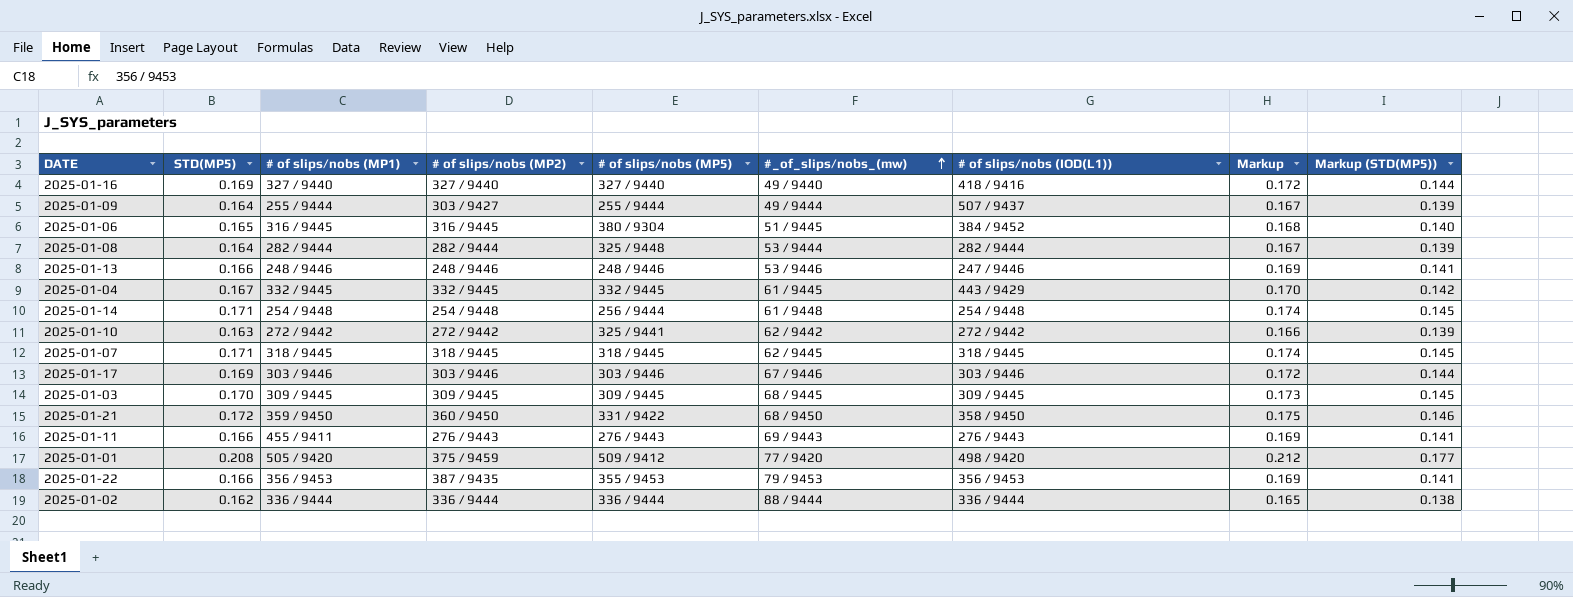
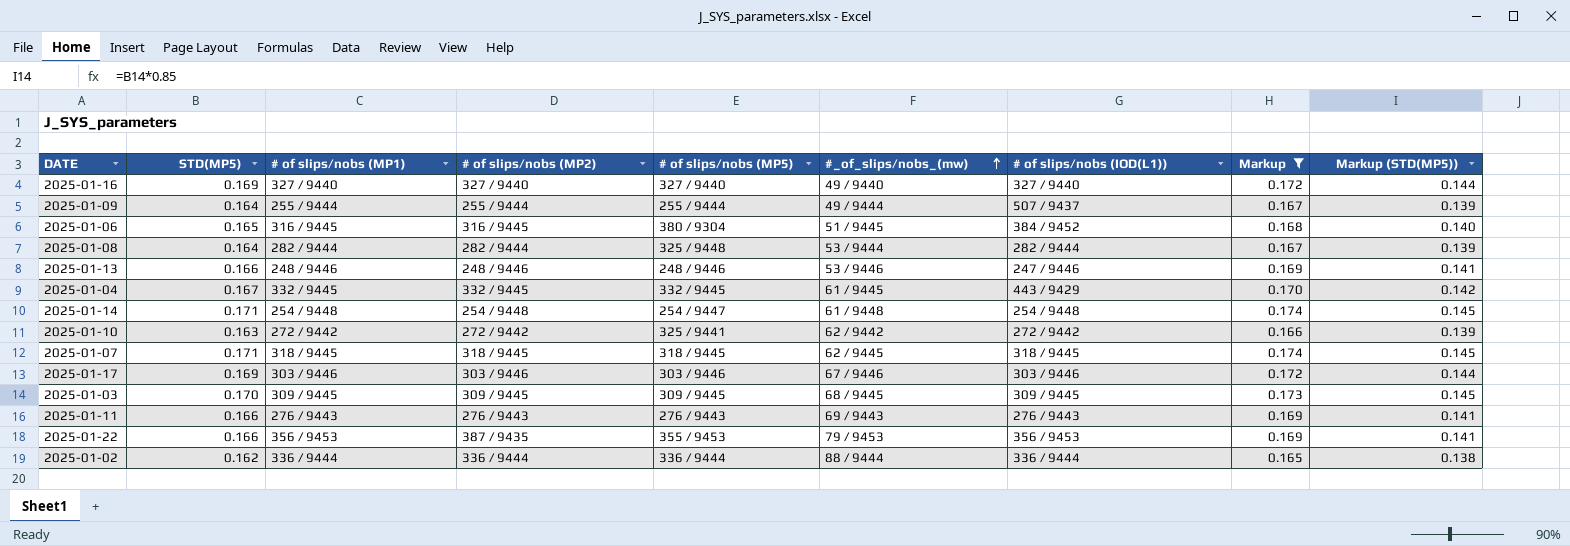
filter: none -> Markup <= 0.174
2025-01-16 | # of slips/nobs (IOD(L1)): 418 / 9416 -> 327 / 9440
2025-01-09 | # of slips/nobs (MP2): 303 / 9427 -> 255 / 9444
2025-01-14 | # of slips/nobs (MP5): 256 / 9444 -> 254 / 9447
2025-01-11 | # of slips/nobs (MP1): 455 / 9411 -> 276 / 9443

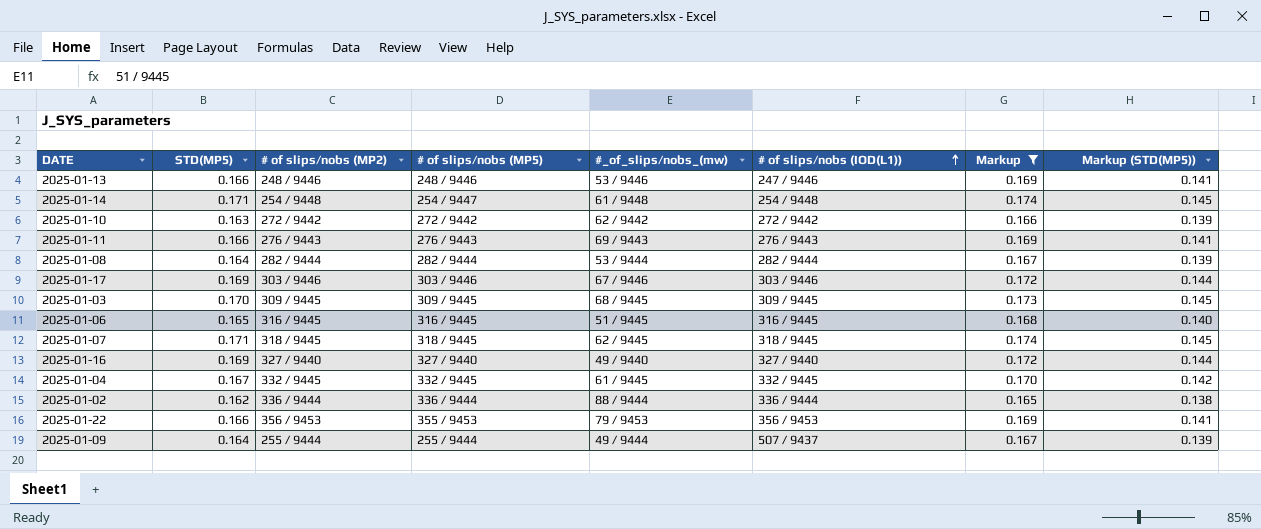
row order: #_of_slips/nobs_(mw) ascending -> # of slips/nobs (IOD(L1)) ascending
column # of slips/nobs (MP1) | position: 3 -> none
2025-01-10 | # of slips/nobs (MP5): 325 / 9441 -> 272 / 9442
2025-01-08 | # of slips/nobs (MP5): 325 / 9448 -> 282 / 9444
2025-01-06 | # of slips/nobs (MP5): 380 / 9304 -> 316 / 9445
2025-01-06 | # of slips/nobs (IOD(L1)): 384 / 9452 -> 316 / 9445
2025-01-04 | # of slips/nobs (IOD(L1)): 443 / 9429 -> 332 / 9445
2025-01-22 | # of slips/nobs (MP2): 387 / 9435 -> 356 / 9453

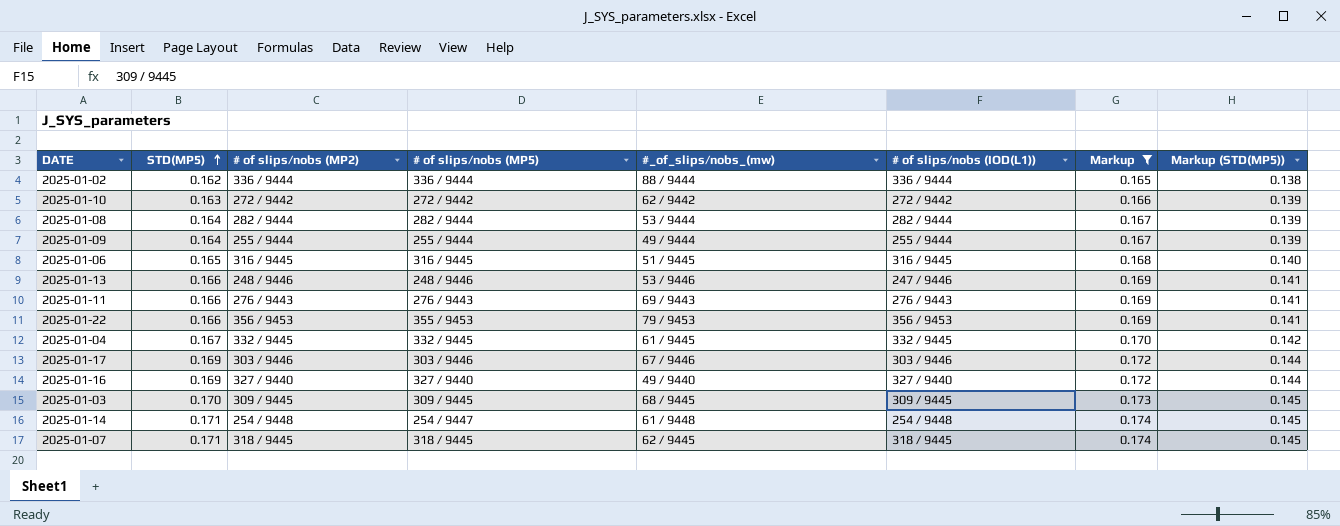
row order: # of slips/nobs (IOD(L1)) ascending -> STD(MP5) ascending
2025-01-09 | # of slips/nobs (IOD(L1)): 507 / 9437 -> 255 / 9444

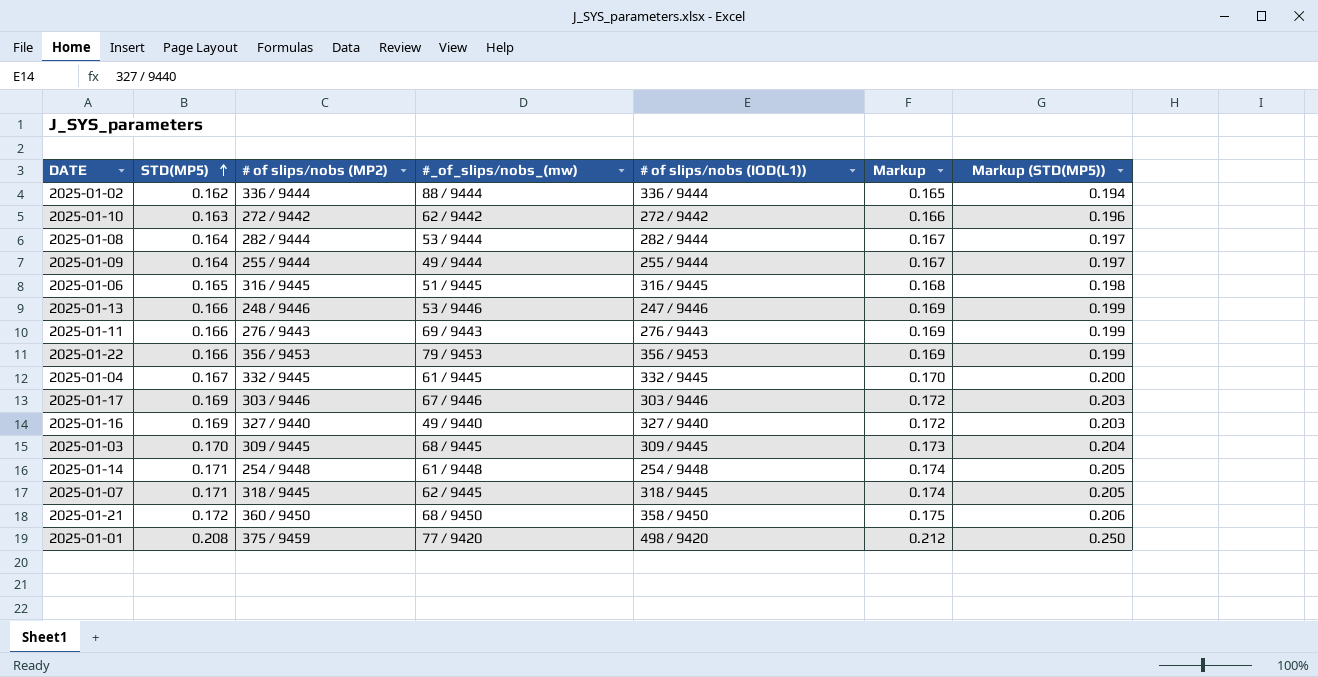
filter: Markup <= 0.174 -> none
column # of slips/nobs (MP5) | position: 4 -> none
column Markup (STD(MP5)) | formula: [STD(MP5)] * 0.85 -> [STD(MP5)] * 1.2

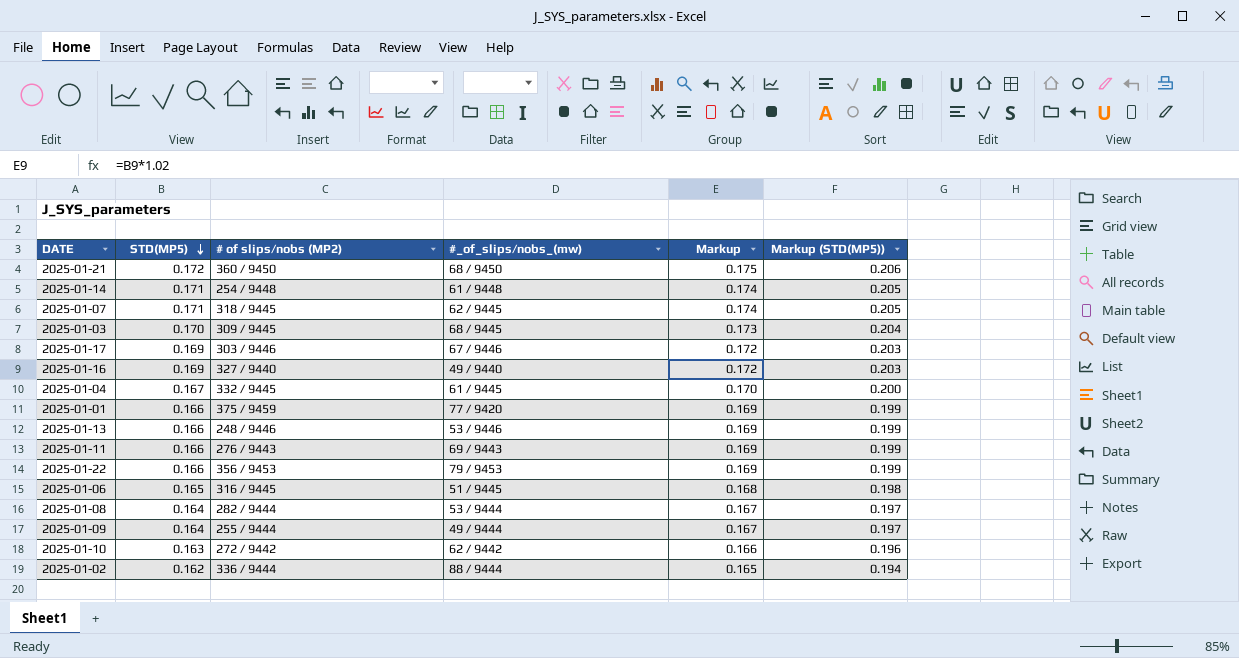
row order: STD(MP5) ascending -> STD(MP5) descending
column # of slips/nobs (IOD(L1)) | position: 5 -> none
2025-01-01 | STD(MP5): 0.208 -> 0.166
2025-01-01 | Markup: 0.212 -> 0.169
2025-01-01 | Markup (STD(MP5)): 0.250 -> 0.199

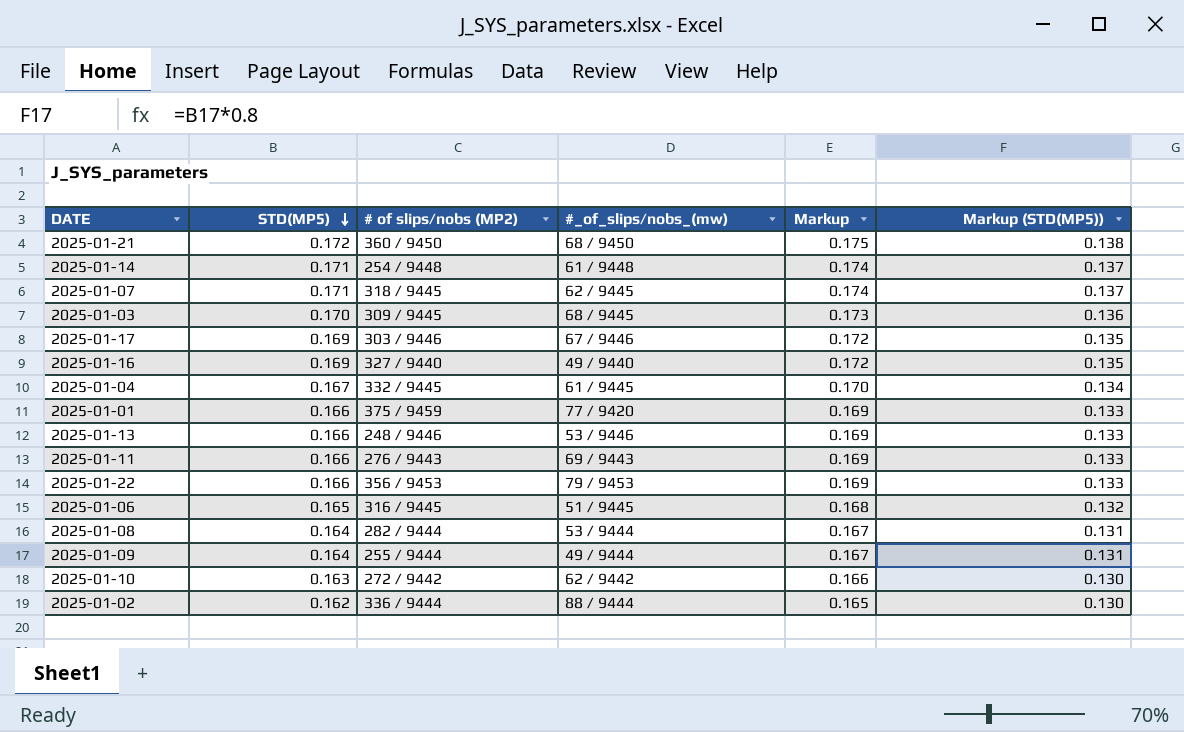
column Markup (STD(MP5)) | formula: [STD(MP5)] * 1.2 -> [STD(MP5)] * 0.8

